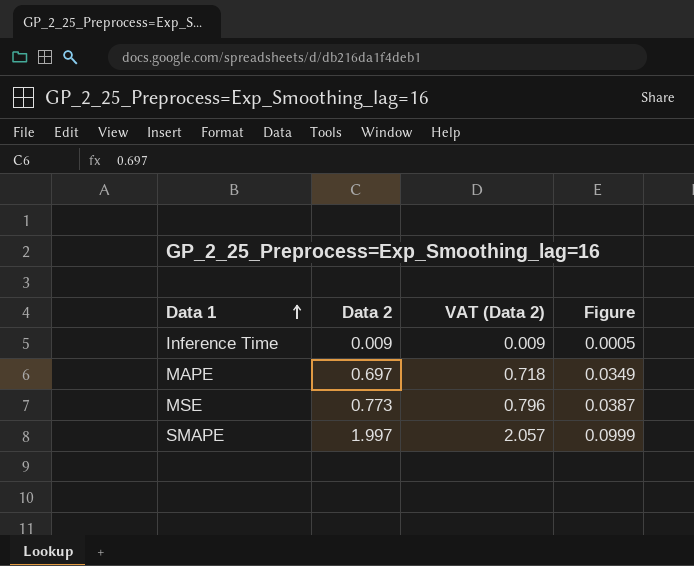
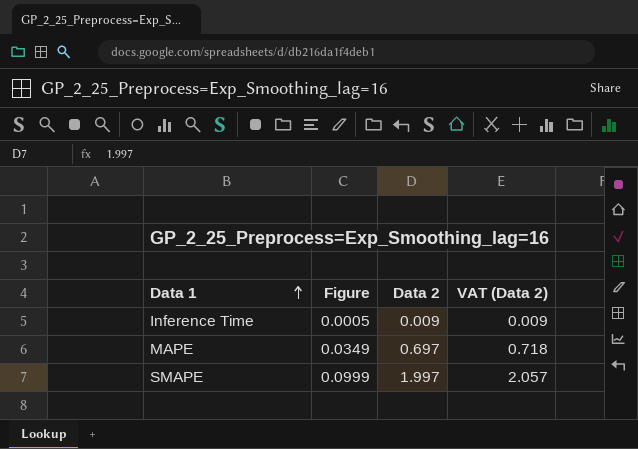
column Figure | position: 4 -> 2
row MSE: 0.773 | 0.796 | 0.0387 -> none

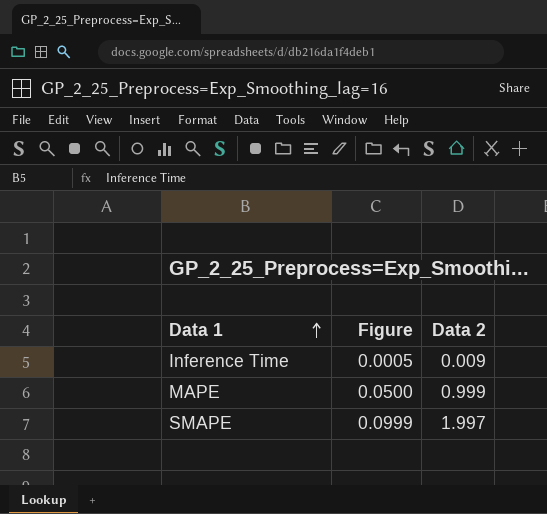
column VAT (Data 2) | formula: [Data 2] * 1.03 -> none
MAPE | Figure: 0.0349 -> 0.0500
MAPE | Data 2: 0.697 -> 0.999

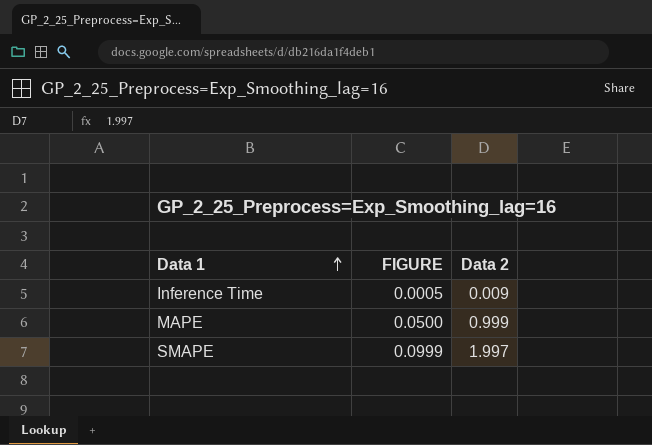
column name: Figure -> FIGURE

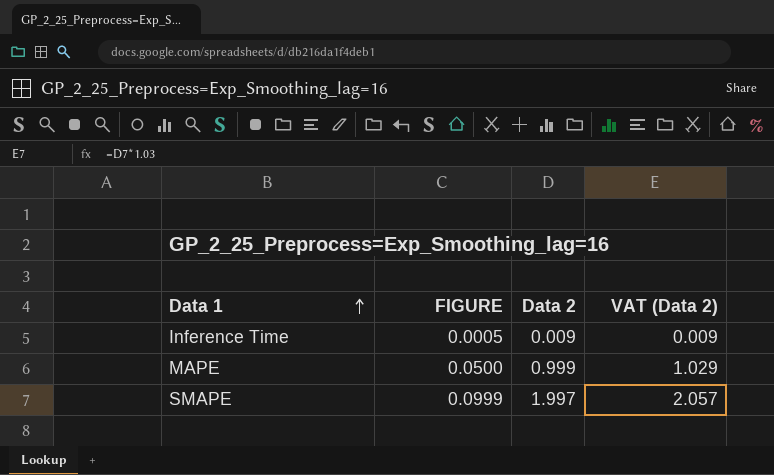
column VAT (Data 2) | formula: none -> [Data 2] * 1.03

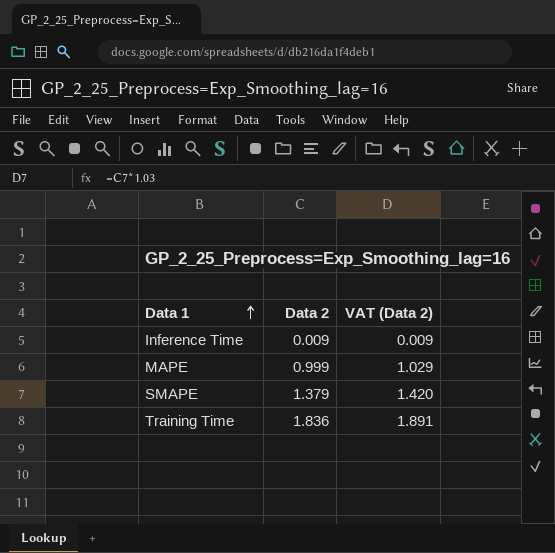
column FIGURE | formula: [Data 2] * 0.05 -> none
SMAPE | Data 2: 1.997 -> 1.379
SMAPE | VAT (Data 2): 2.057 -> 1.420
row Training Time: none -> 1.836 | 1.891

